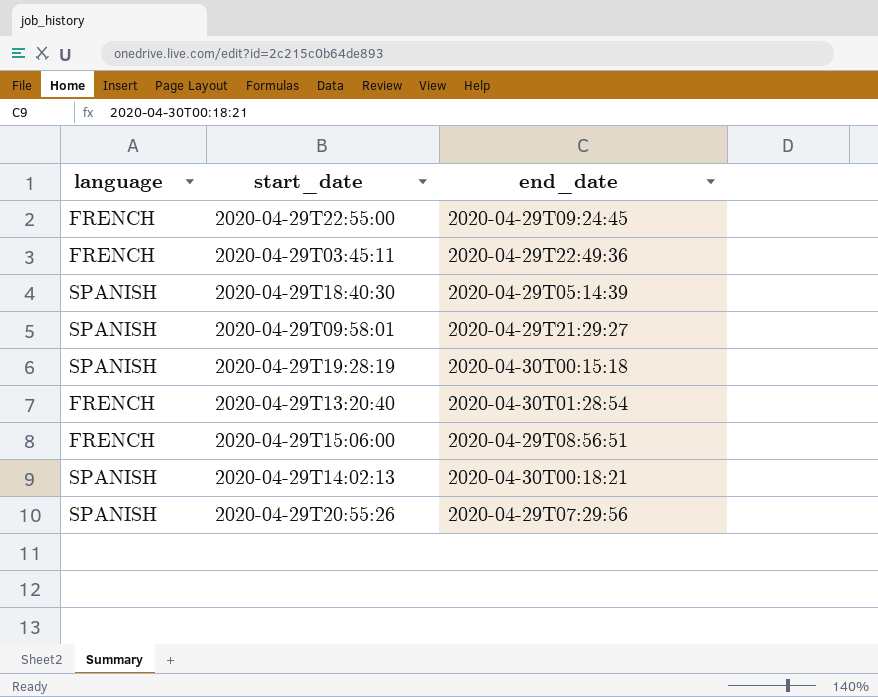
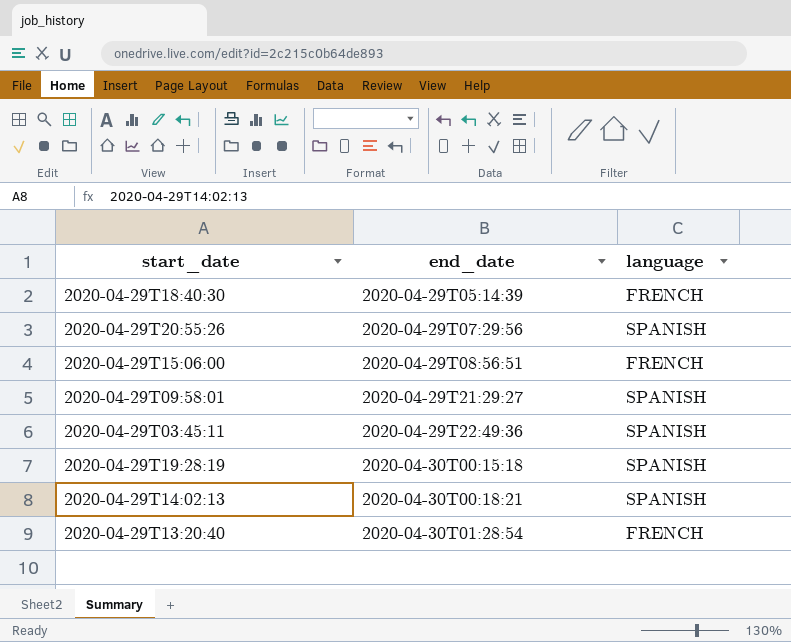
row order: none -> end_date ascending
column language | position: 1 -> 3
row 2020-04-29T22:55:00: FRENCH | 2020-04-29T09:24:45 -> none
2020-04-29T18:40:30 | language: SPANISH -> FRENCH
2020-04-29T03:45:11 | language: FRENCH -> SPANISH

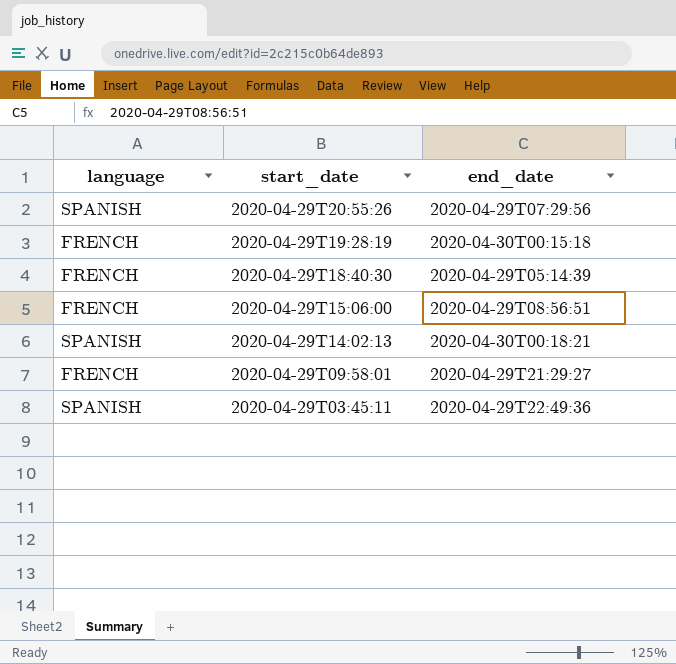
row order: end_date ascending -> start_date descending
column language | position: 3 -> 1
row 2020-04-29T13:20:40: 2020-04-30T01:28:54 | FRENCH -> none
2020-04-29T19:28:19 | language: SPANISH -> FRENCH
2020-04-29T09:58:01 | language: SPANISH -> FRENCH

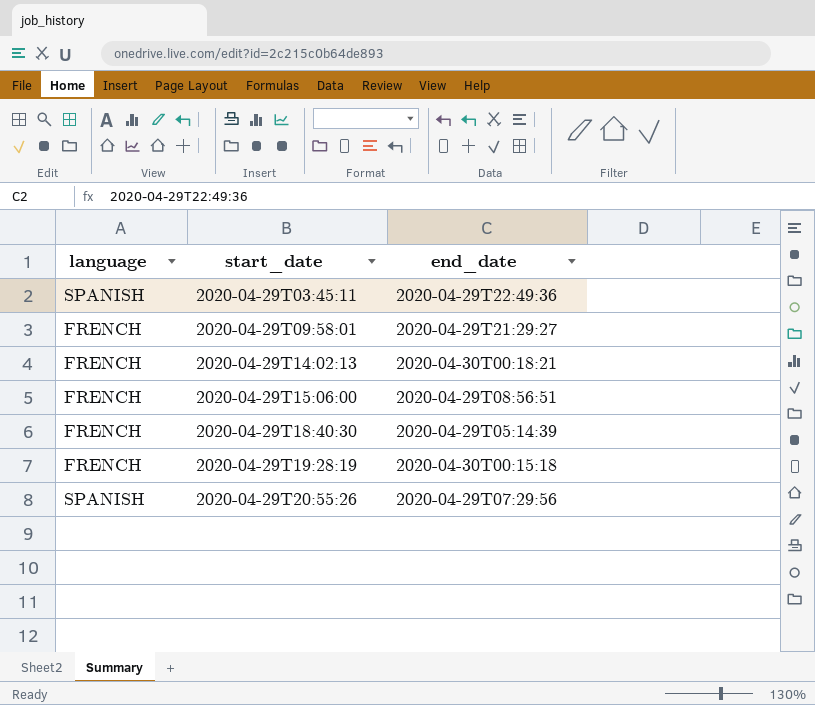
row order: start_date descending -> start_date ascending
2020-04-29T14:02:13 | language: SPANISH -> FRENCH

